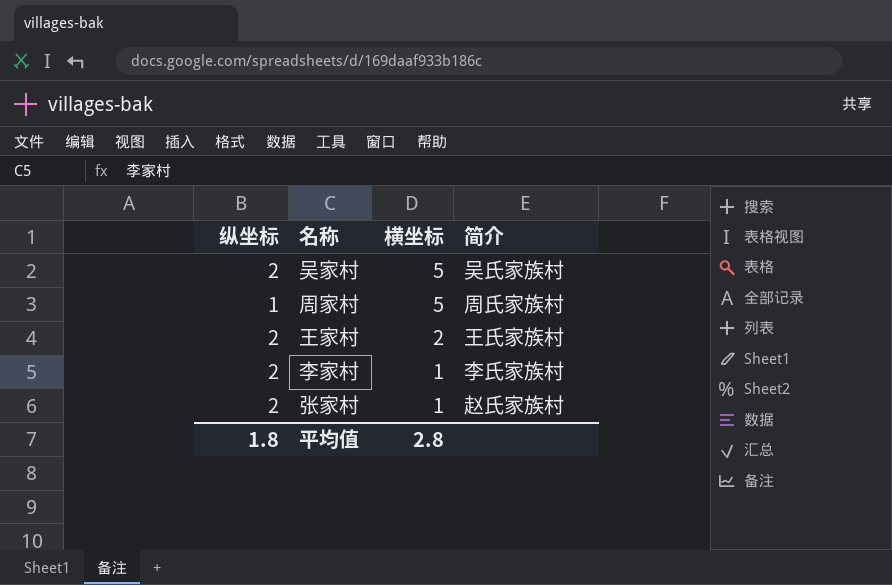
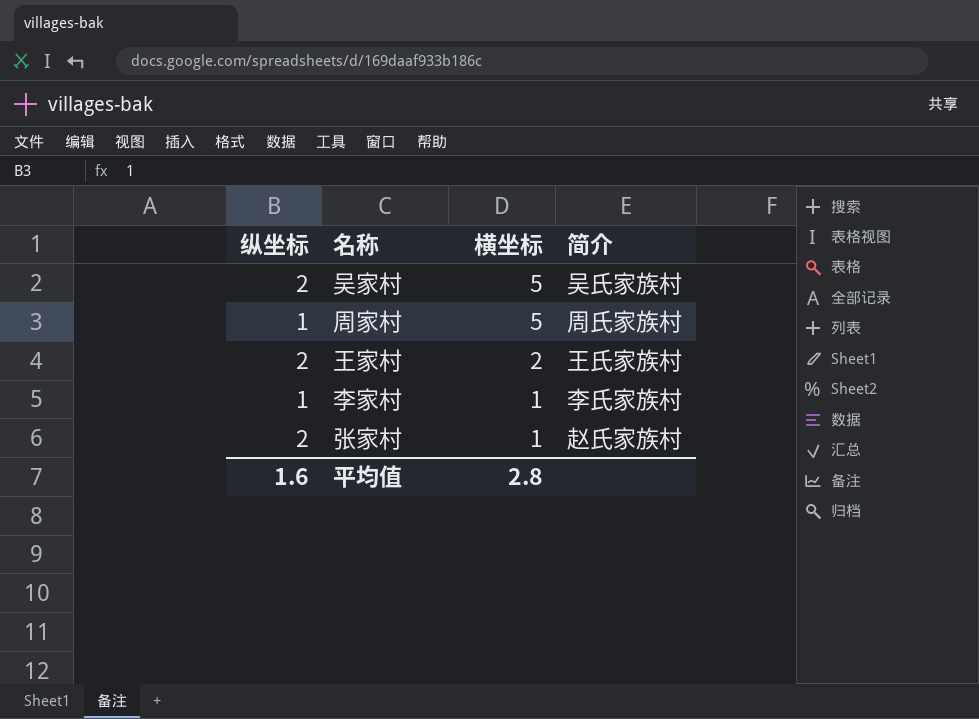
李家村 | 纵坐标: 2 -> 1
平均值 | 纵坐标: 1.8 -> 1.6

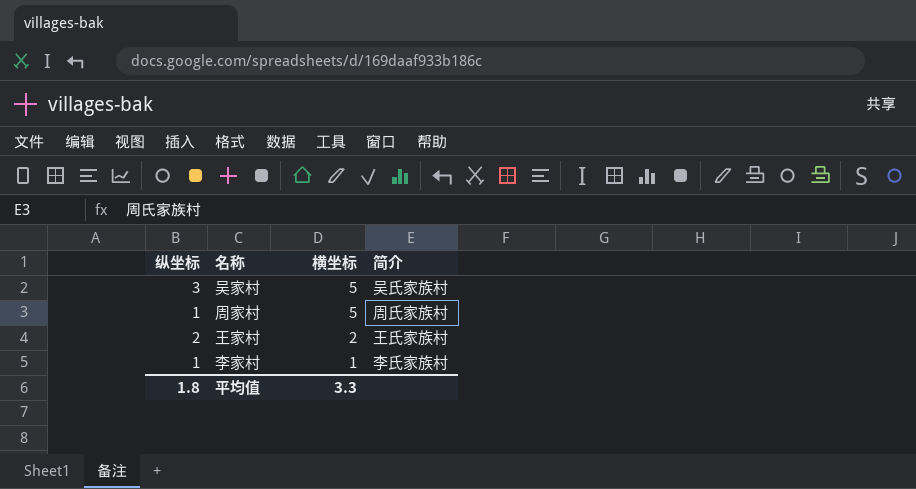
row 张家村: 2 | 1 | 赵氏家族村 -> none
吴家村 | 纵坐标: 2 -> 3
平均值 | 纵坐标: 1.6 -> 1.8
平均值 | 横坐标: 2.8 -> 3.3

